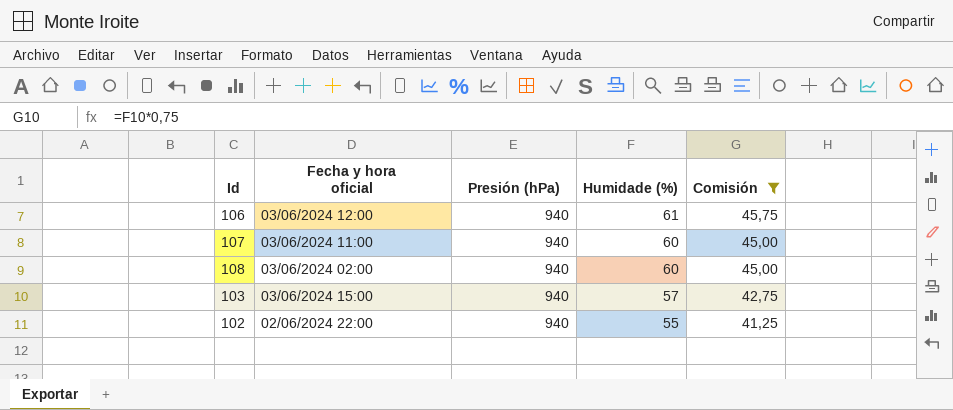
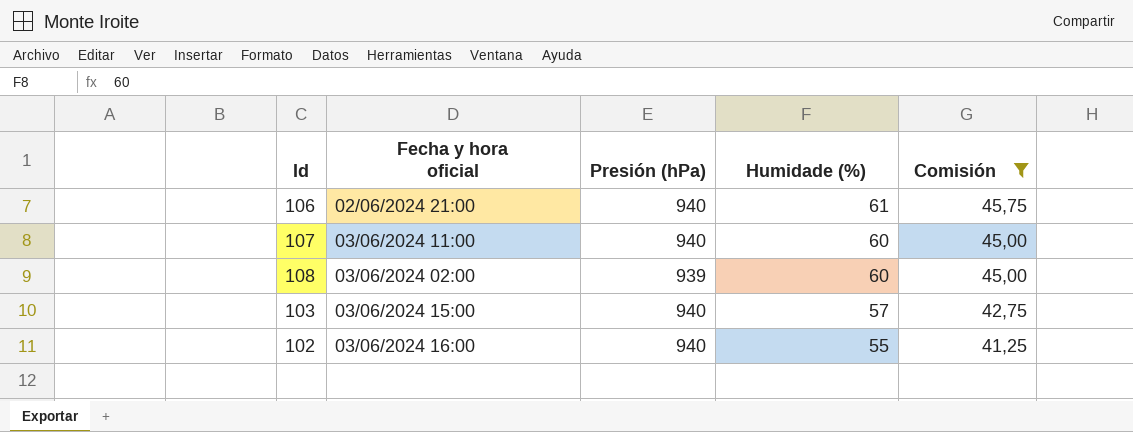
106 | Fecha y hora oficial: 03/06/2024 12:00 -> 02/06/2024 21:00
108 | Presión (hPa): 940 -> 939
102 | Fecha y hora oficial: 02/06/2024 22:00 -> 03/06/2024 16:00

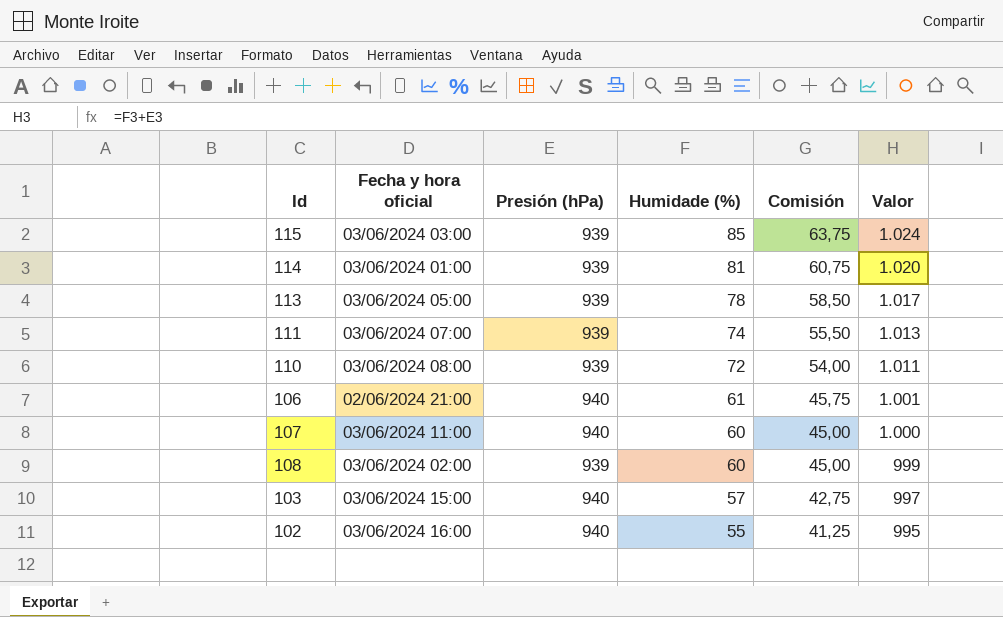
filter: Comisión <= 45,75 -> none
column Valor | formula: none -> [Presión (hPa)] + [Humidade (%)]

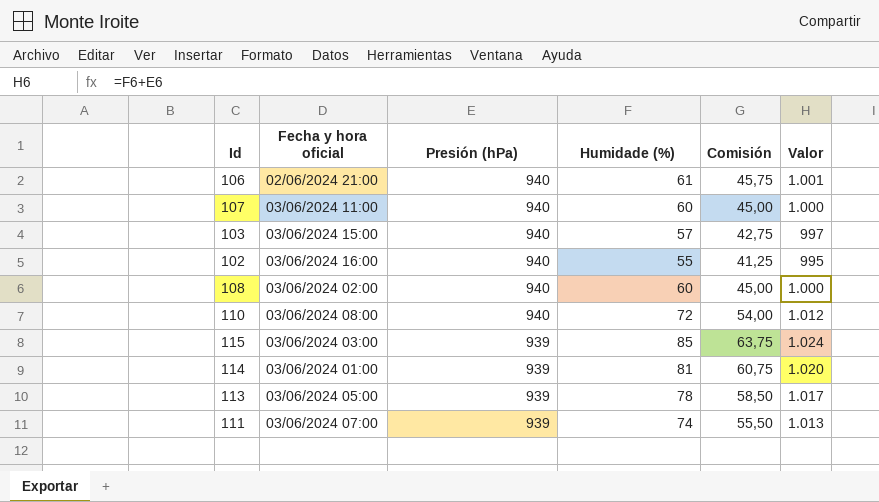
row order: Humidade (%) descending -> Presión (hPa) descending
108 | Presión (hPa): 939 -> 940
108 | Valor: 999 -> 1.000
110 | Presión (hPa): 939 -> 940
110 | Valor: 1.011 -> 1.012

